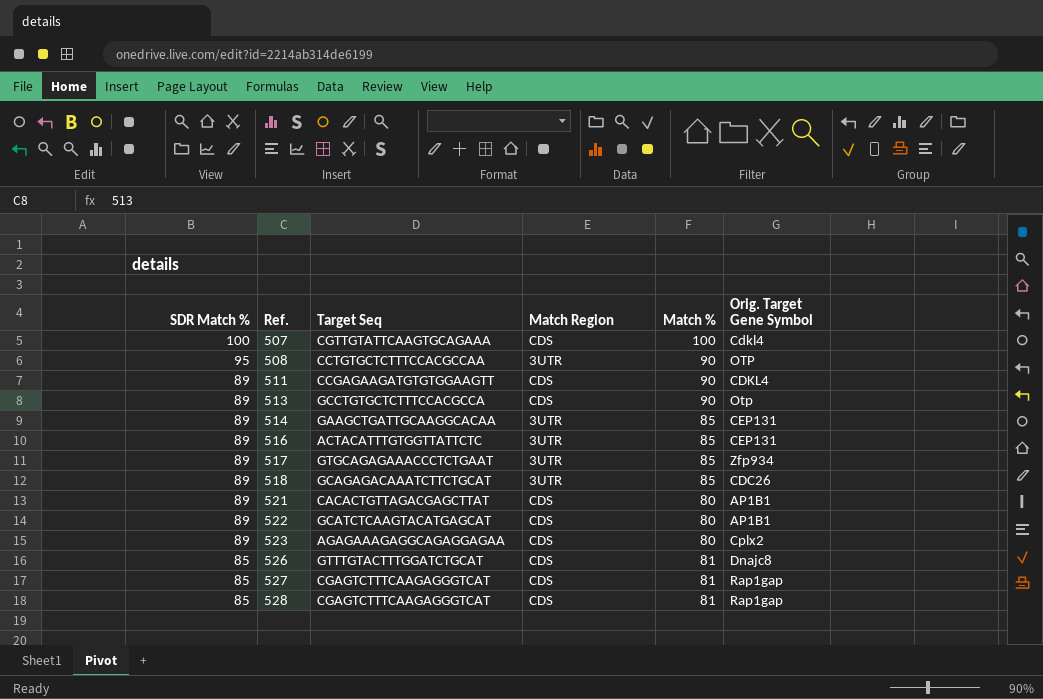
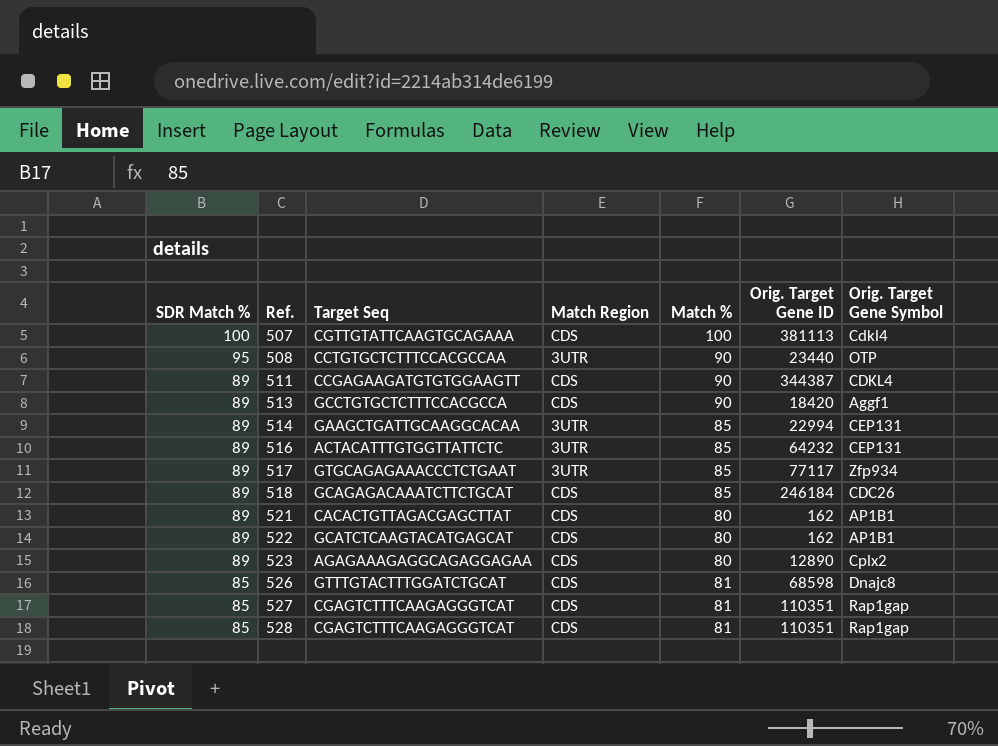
column Orig. Target Gene ID | position: none -> 6
513 | Orig. Target Gene Symbol: Otp -> Aggf1
518 | Match Region: 3UTR -> CDS

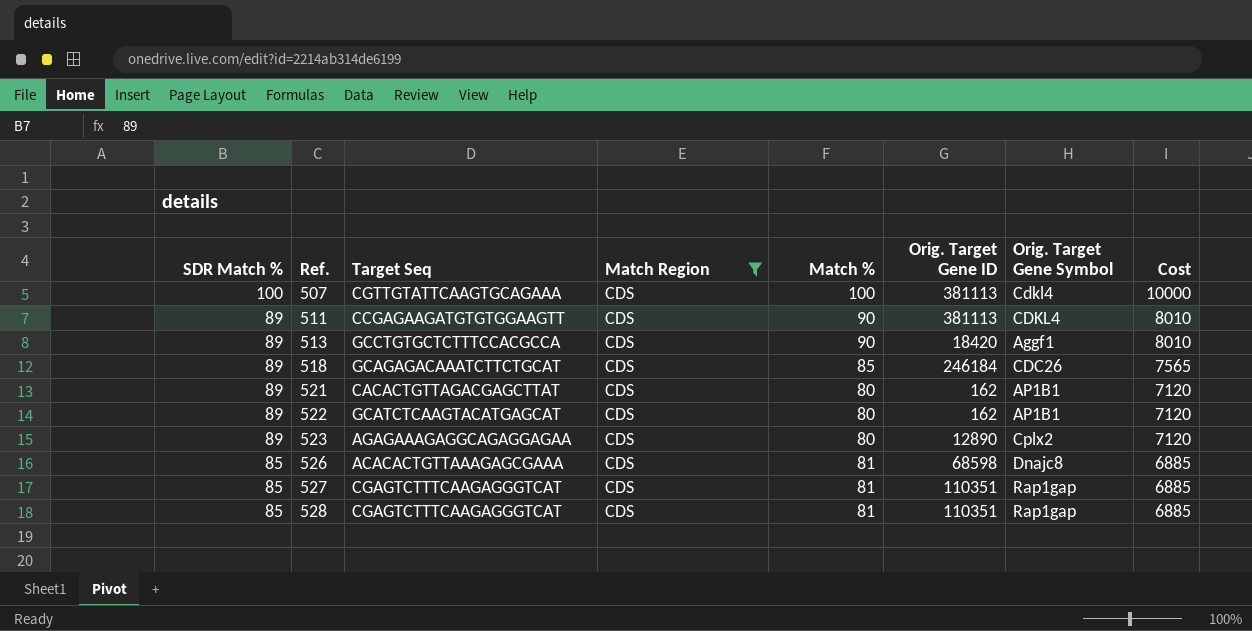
filter: none -> Match Region = CDS
column Cost | formula: none -> [SDR Match %] * [Match %]
511 | Orig. Target Gene ID: 344387 -> 381113
526 | Target Seq: GTTTGTACTTTGGATCTGCAT -> ACACACTGTTAAAGAGCGAAA

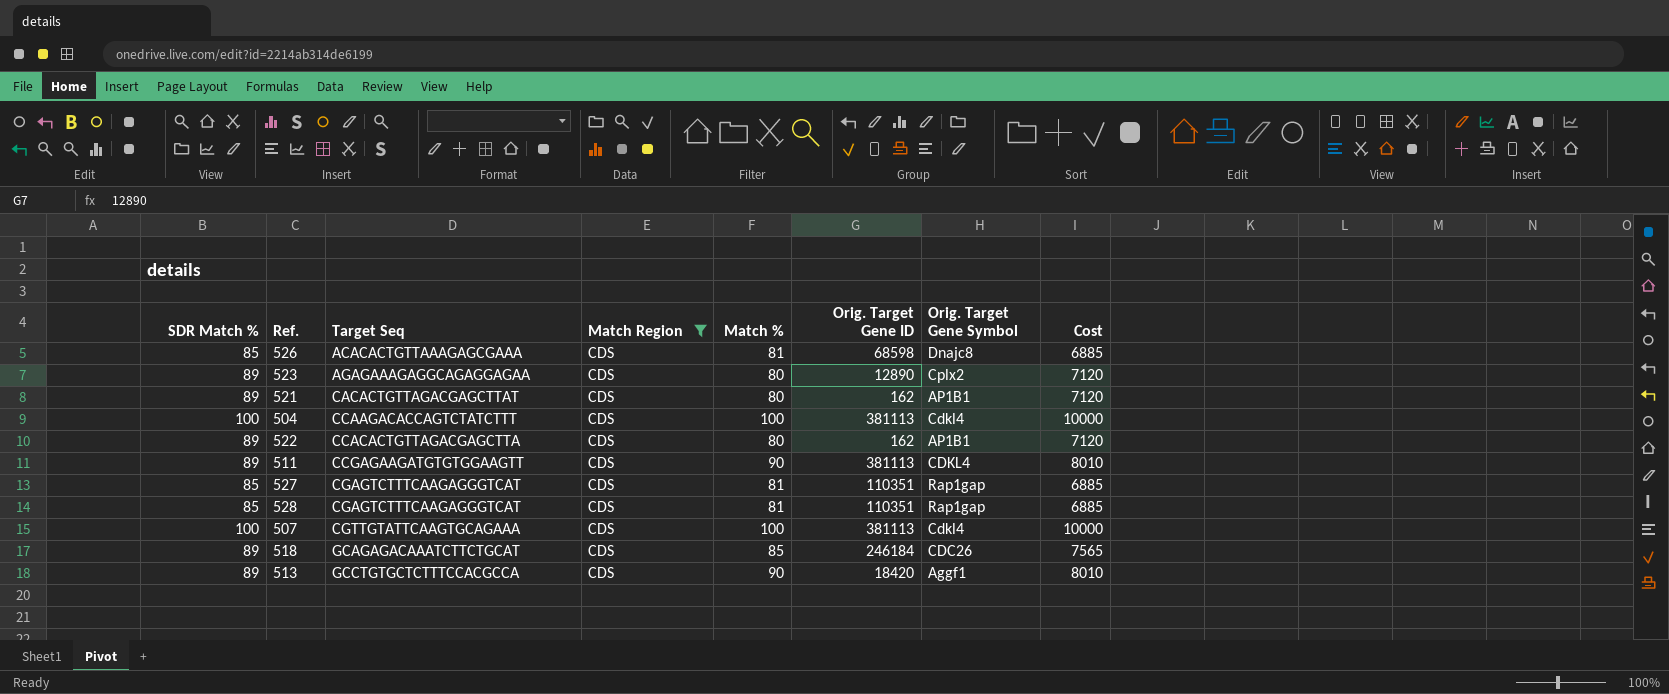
row order: SDR Match % descending -> Target Seq ascending
row 504: none -> 100 | CCAAGACACCAGTCTATCTTT | CDS | 100 | 381113 | Cdkl4 | 10000
522 | Target Seq: GCATCTCAAGTACATGAGCAT -> CCACACTGTTAGACGAGCTTA

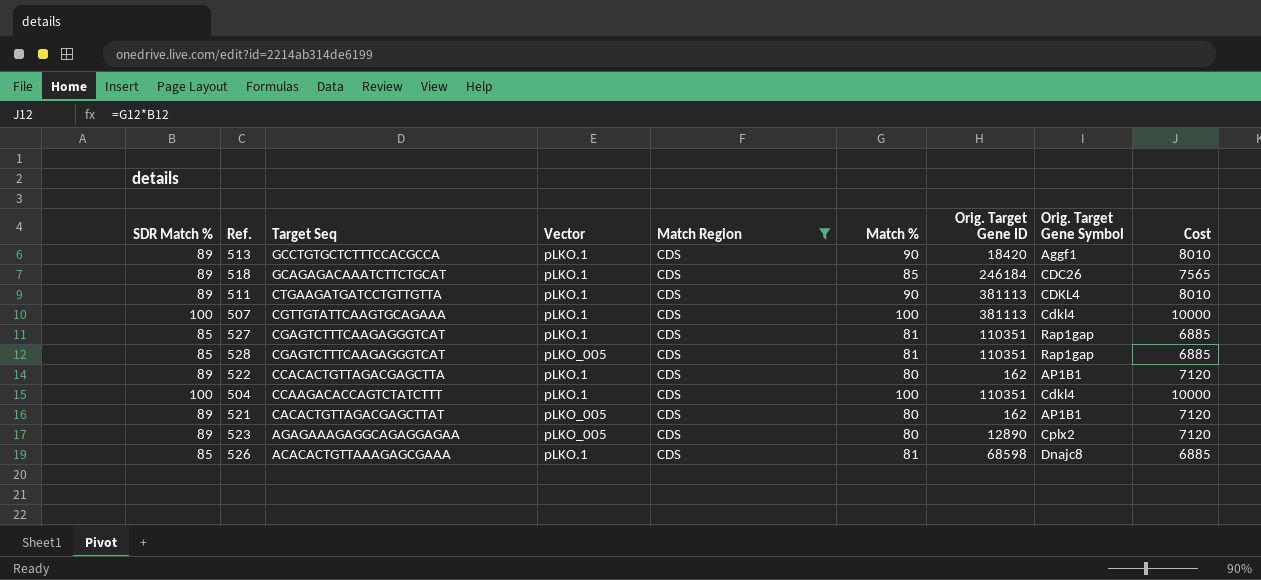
row order: Target Seq ascending -> Target Seq descending
column Vector | position: none -> 4
511 | Target Seq: CCGAGAAGATGTGTGGAAGTT -> CTGAAGATGATCCTGTTGTTA
504 | Orig. Target Gene ID: 381113 -> 110351

